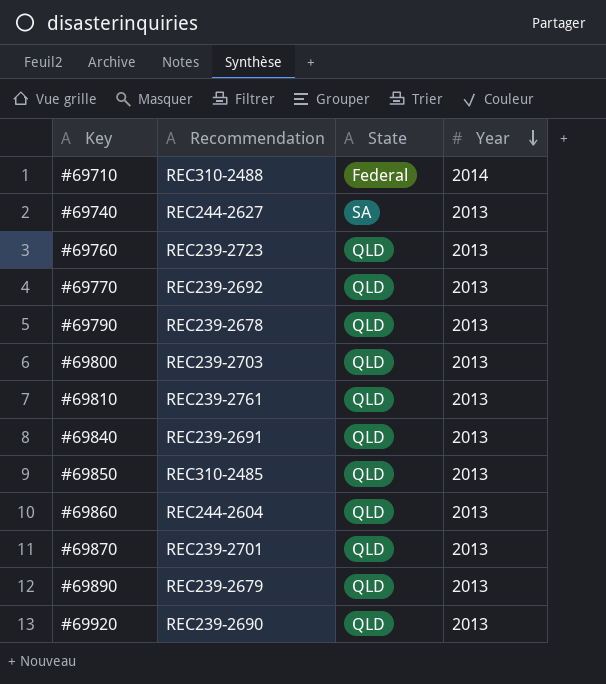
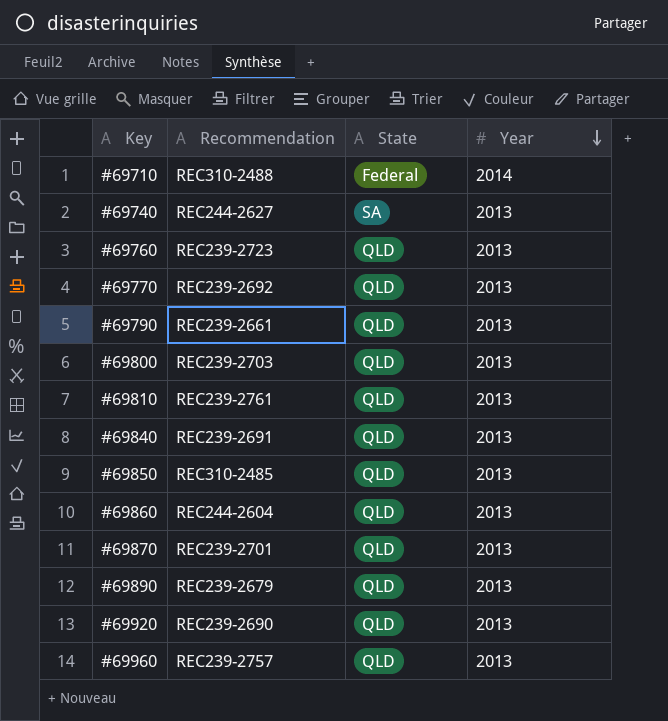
#69790 | Recommendation: REC239-2678 -> REC239-2661
row #69960: none -> REC239-2757 | QLD | 2013

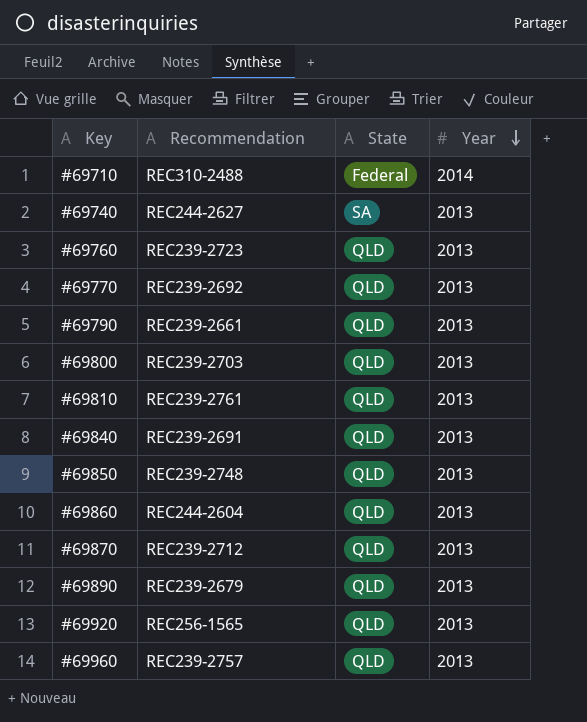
#69850 | Recommendation: REC310-2485 -> REC239-2748
#69870 | Recommendation: REC239-2701 -> REC239-2712
#69920 | Recommendation: REC239-2690 -> REC256-1565

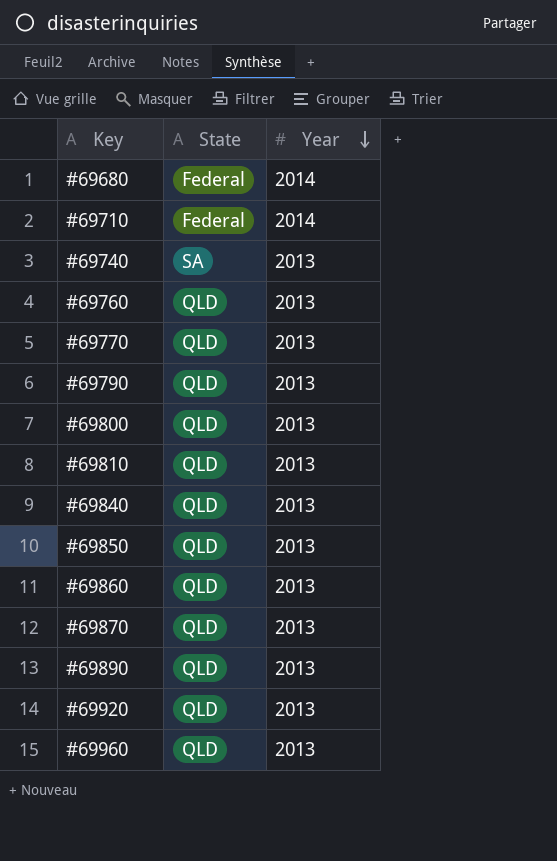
column Recommendation | position: 2 -> none
row #69680: none -> Federal | 2014

